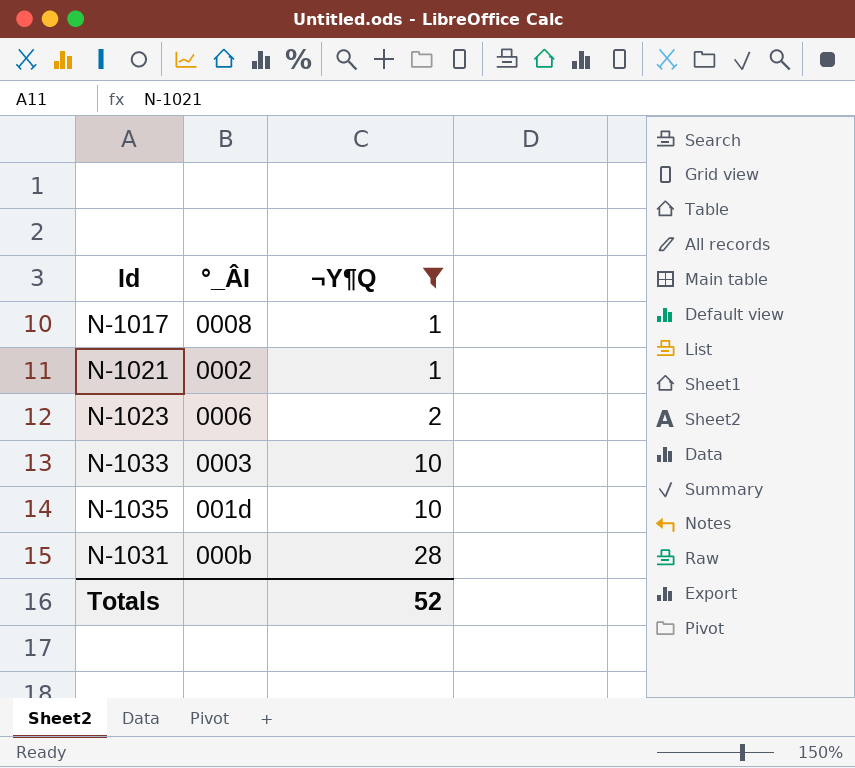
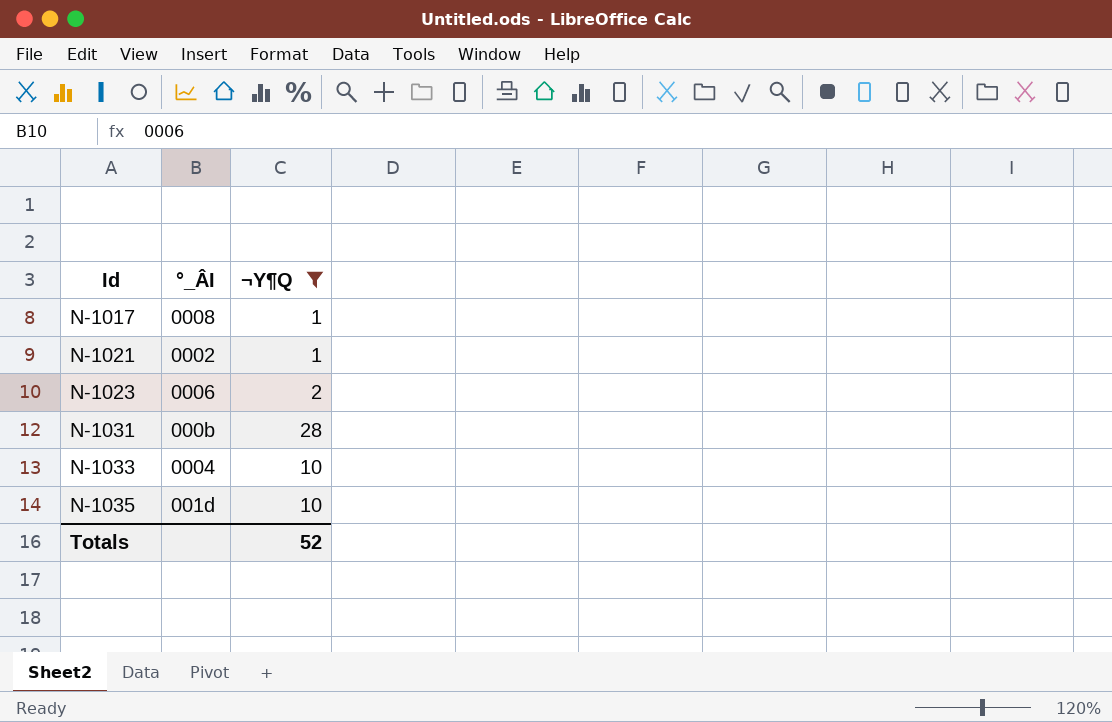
row order: ¬Y¶Q ascending -> Id ascending
N-1033 | °_ÂI: 0003 -> 0004

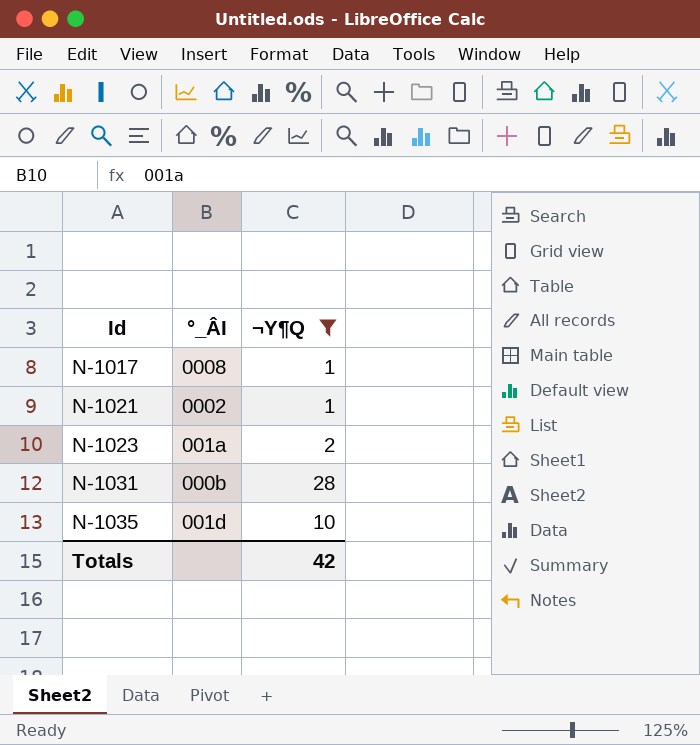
row N-1033: 0004 | 10 -> none
N-1023 | °_ÂI: 0006 -> 001a
Totals | ¬Y¶Q: 52 -> 42

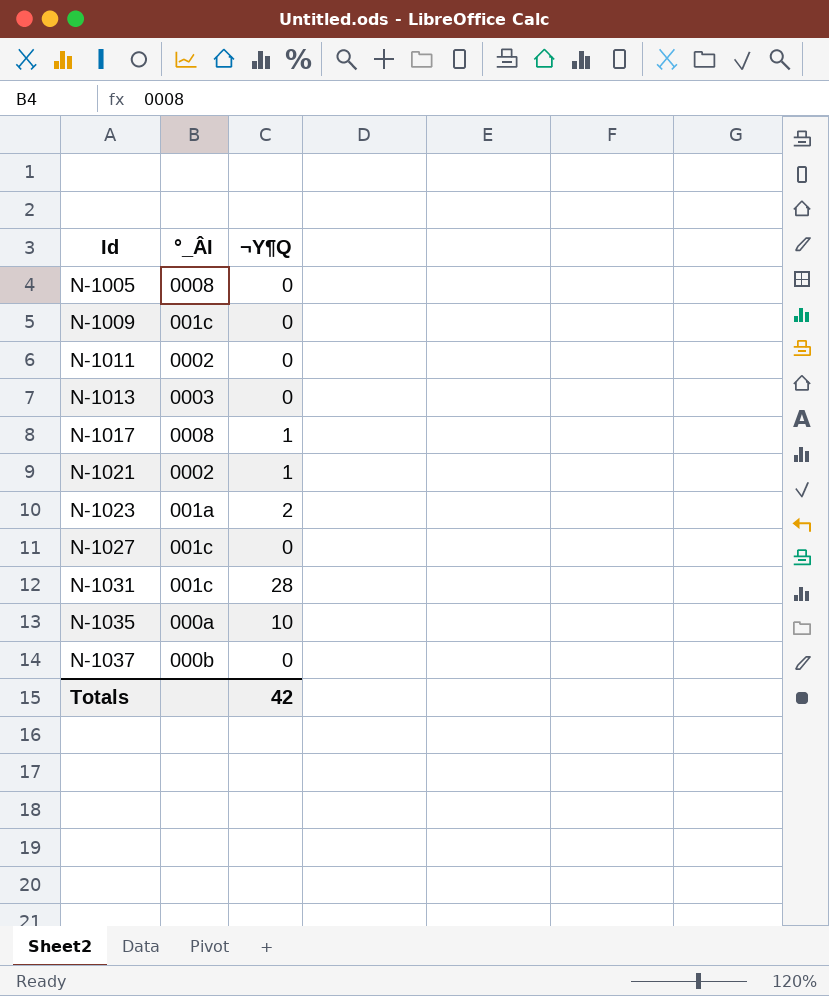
filter: ¬Y¶Q != 0 -> none
N-1031 | °_ÂI: 000b -> 001c
N-1035 | °_ÂI: 001d -> 000a

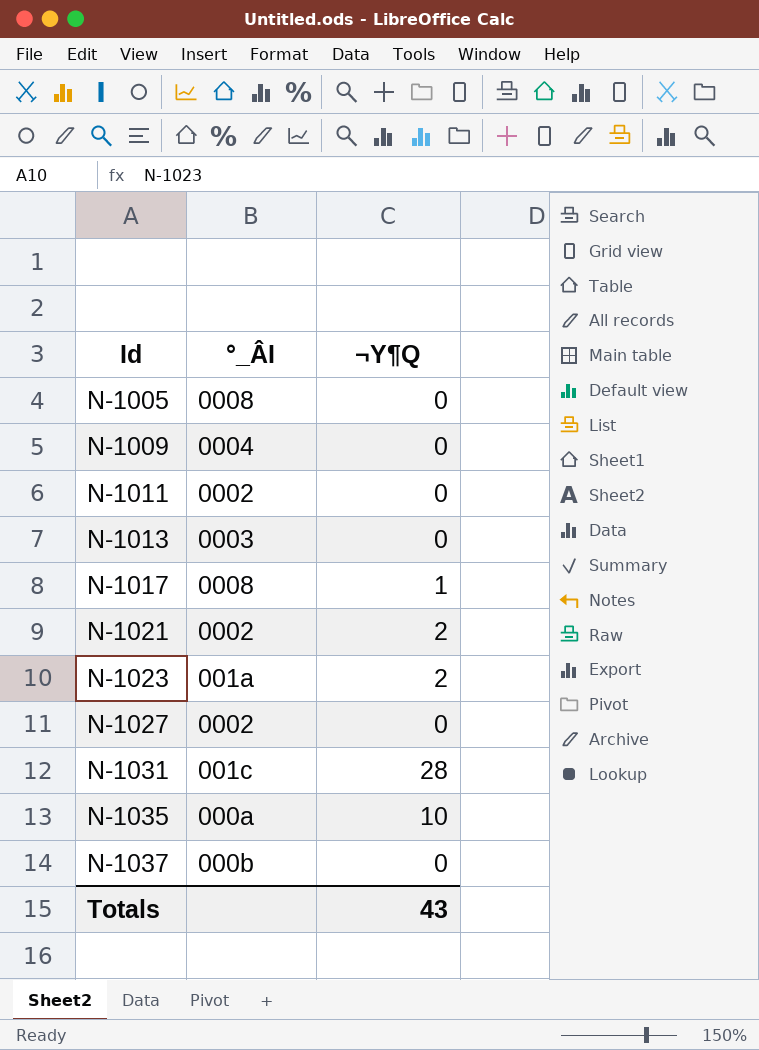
N-1009 | °_ÂI: 001c -> 0004
N-1021 | ¬Y¶Q: 1 -> 2
N-1027 | °_ÂI: 001c -> 0002
Totals | ¬Y¶Q: 42 -> 43

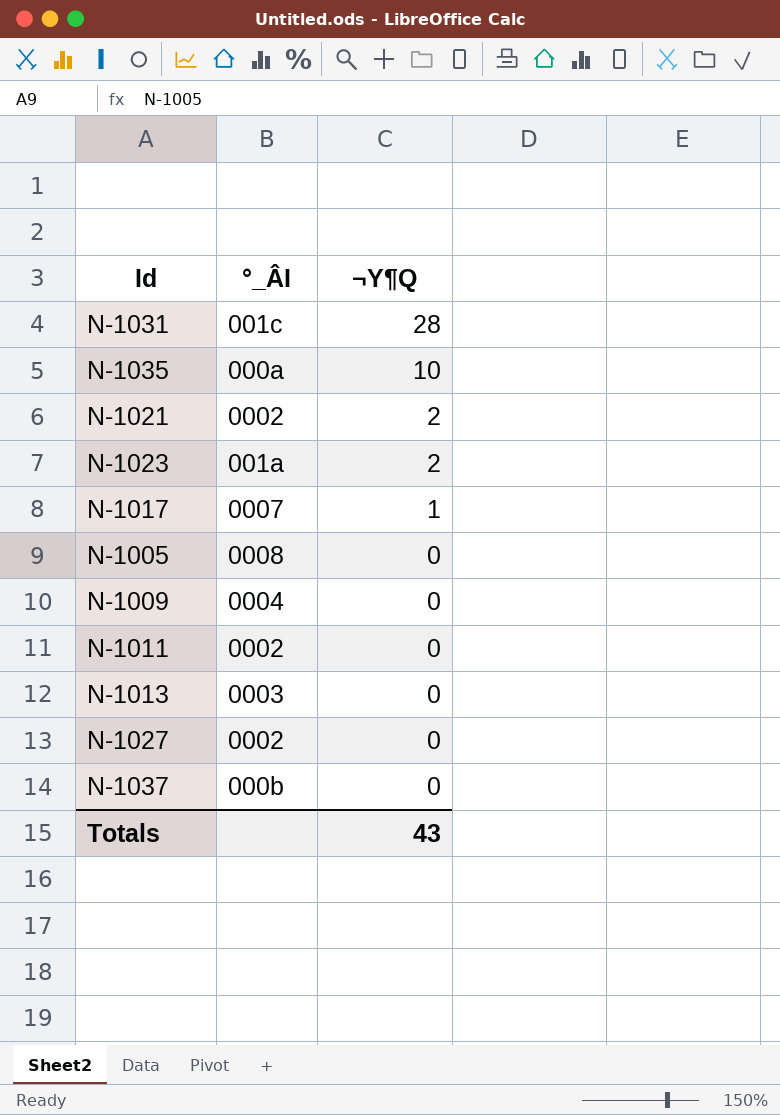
row order: Id ascending -> ¬Y¶Q descending
N-1017 | °_ÂI: 0008 -> 0007

